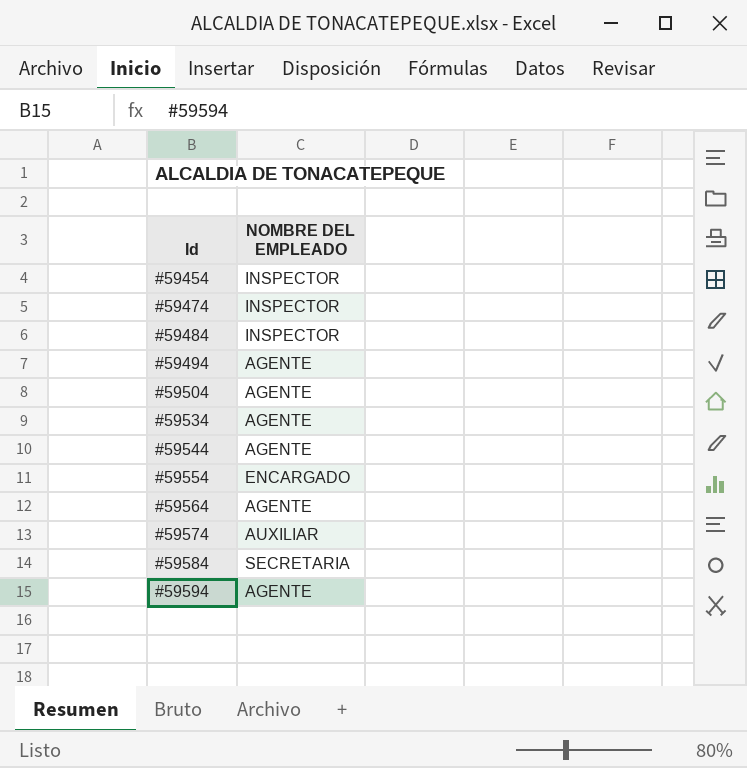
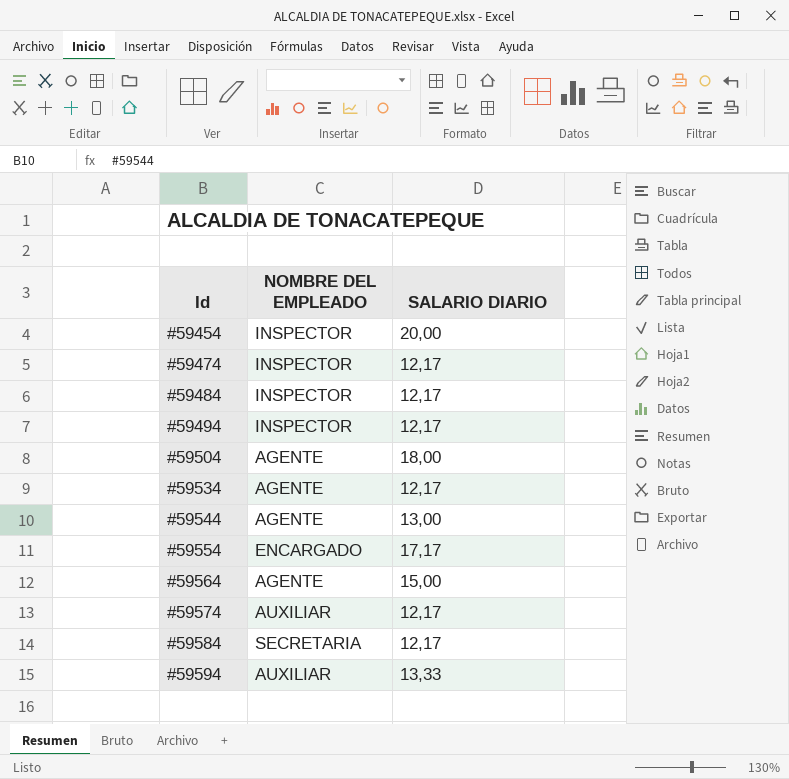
column SALARIO DIARIO | position: none -> 3
#59494 | NOMBRE DEL EMPLEADO: AGENTE -> INSPECTOR
#59594 | NOMBRE DEL EMPLEADO: AGENTE -> AUXILIAR

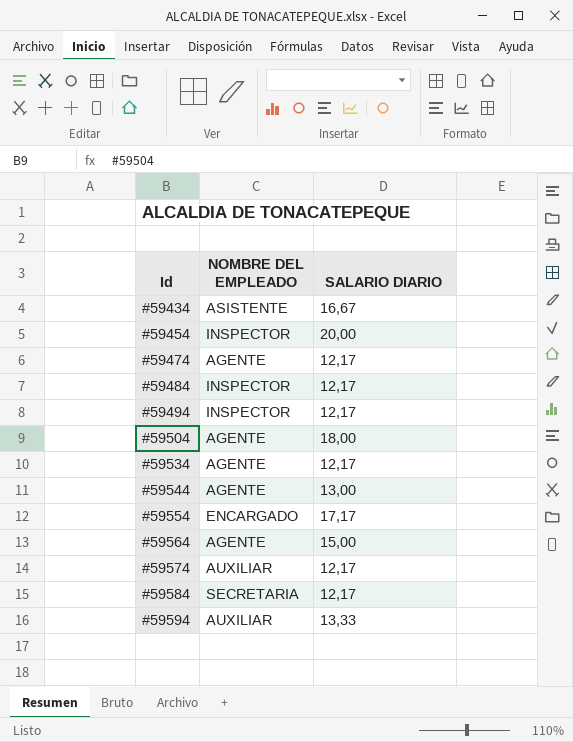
row #59434: none -> ASISTENTE | 16,67
#59474 | NOMBRE DEL EMPLEADO: INSPECTOR -> AGENTE

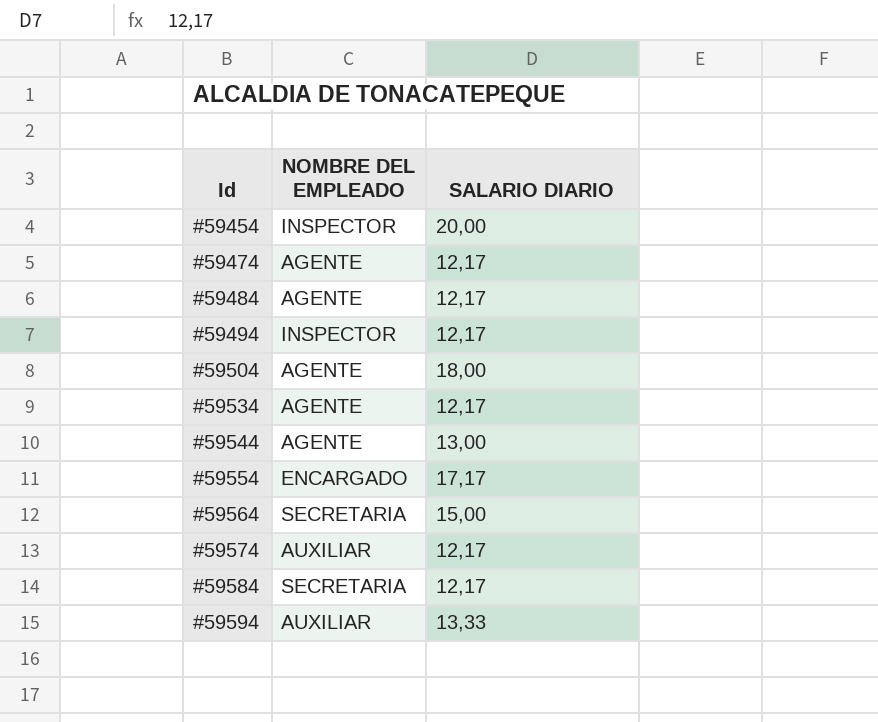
row #59434: ASISTENTE | 16,67 -> none
#59484 | NOMBRE DEL EMPLEADO: INSPECTOR -> AGENTE
#59564 | NOMBRE DEL EMPLEADO: AGENTE -> SECRETARIA

